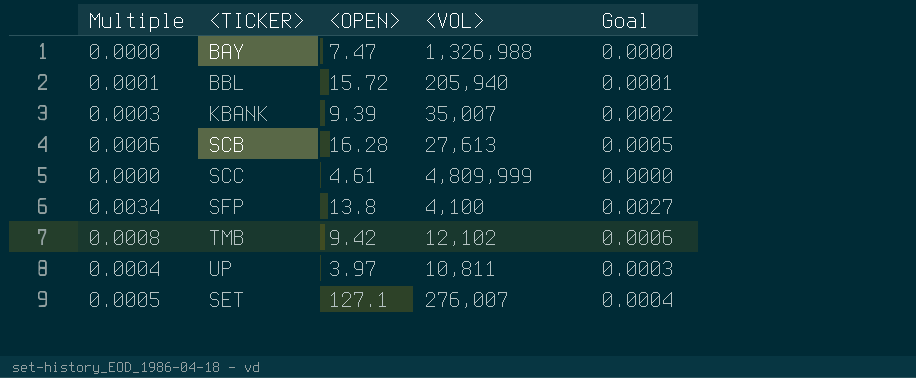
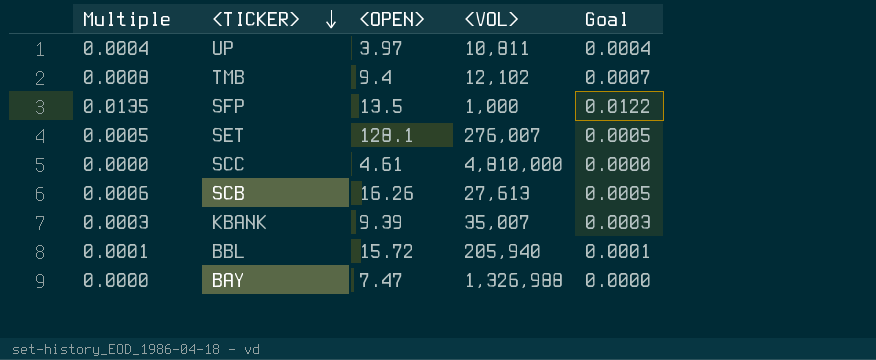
row order: none -> <TICKER> descending
column Goal | formula: [Multiple] * 0.8 -> [Multiple] * 0.9
TMB | <OPEN>: 9.42 -> 9.4
SFP | Multiple: 0.0034 -> 0.0135
SFP | <OPEN>: 13.8 -> 13.5
SFP | <VOL>: 4,100 -> 1,000
SET | <OPEN>: 127.1 -> 128.1
SCC | <VOL>: 4,809,999 -> 4,810,000
SCB | <OPEN>: 16.28 -> 16.26

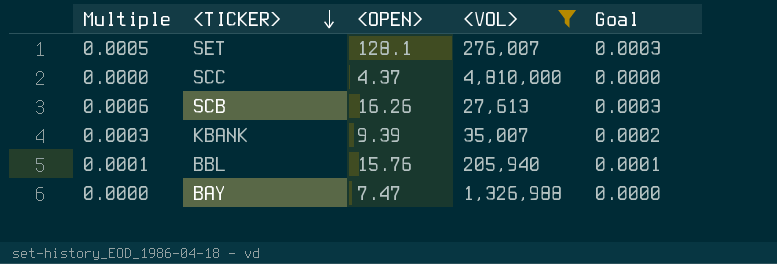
filter: none -> <VOL> >= 27,613
column Goal | formula: [Multiple] * 0.9 -> [Multiple] * 0.5
SCC | <OPEN>: 4.61 -> 4.37
BBL | <OPEN>: 15.72 -> 15.76

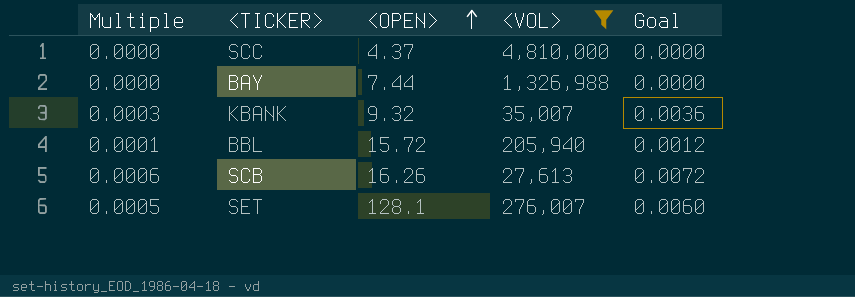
row order: <TICKER> descending -> <OPEN> ascending
column Goal | formula: [Multiple] * 0.5 -> [Multiple] * 12
BAY | <OPEN>: 7.47 -> 7.44
KBANK | <OPEN>: 9.39 -> 9.32
BBL | <OPEN>: 15.76 -> 15.72

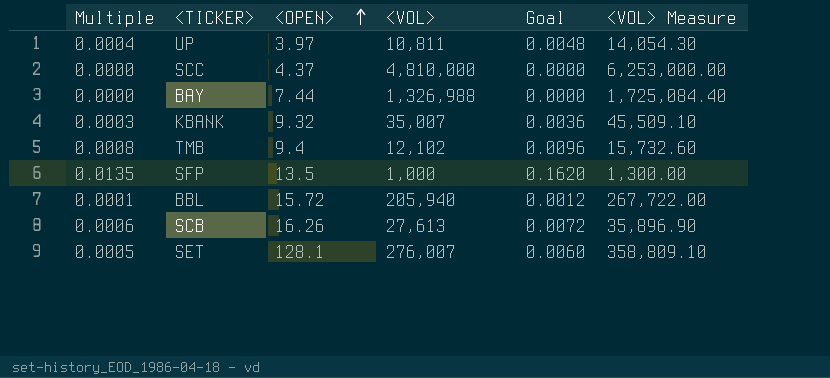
filter: <VOL> >= 27,613 -> none
column <VOL> Measure | formula: none -> [<VOL>] * 1.3

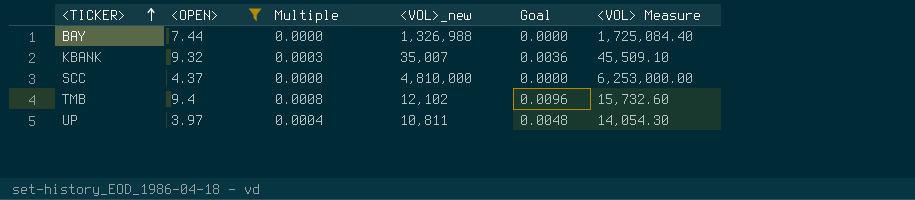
filter: none -> <OPEN> <= 9.4
row order: <OPEN> ascending -> <TICKER> ascending
column Multiple | position: 1 -> 3
column name: <VOL> -> <VOL>_new

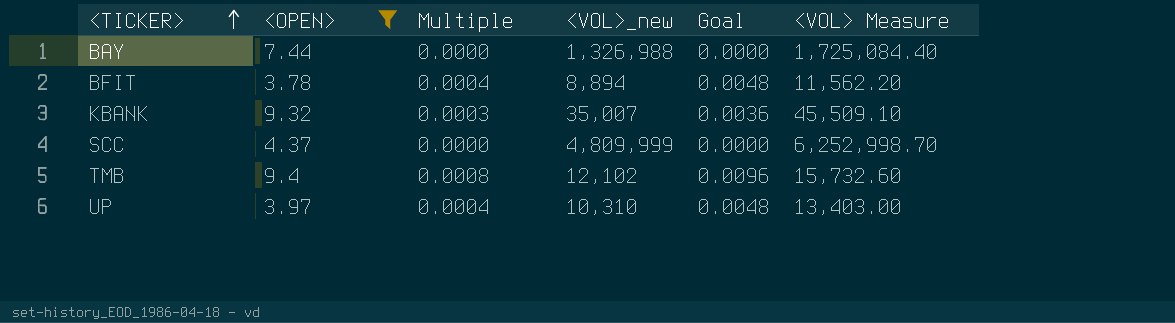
row BFIT: none -> 3.78 | 0.0004 | 8,894 | 0.0048 | 11,562.20
SCC | <VOL>_new: 4,810,000 -> 4,809,999
SCC | <VOL> Measure: 6,253,000.00 -> 6,252,998.70
UP | <VOL>_new: 10,811 -> 10,310
UP | <VOL> Measure: 14,054.30 -> 13,403.00

